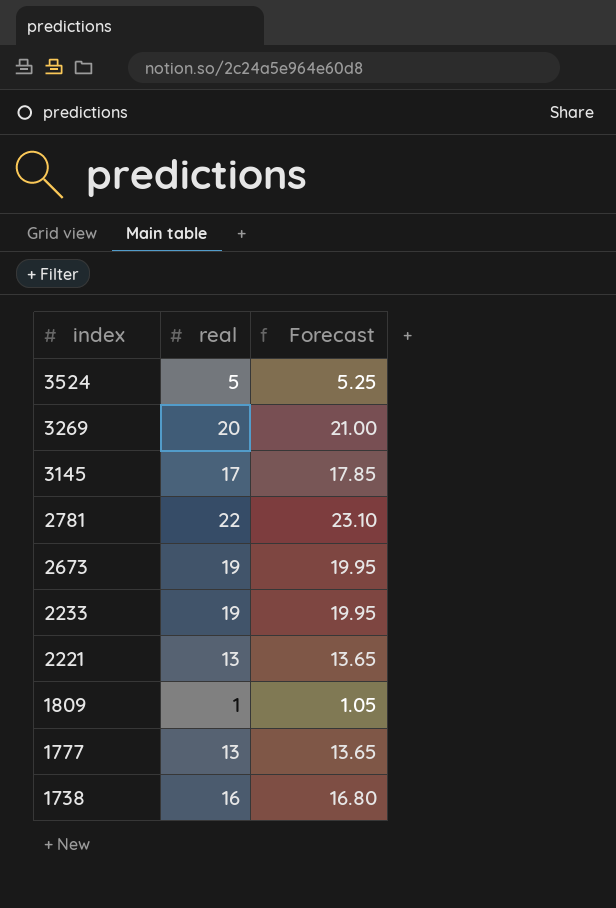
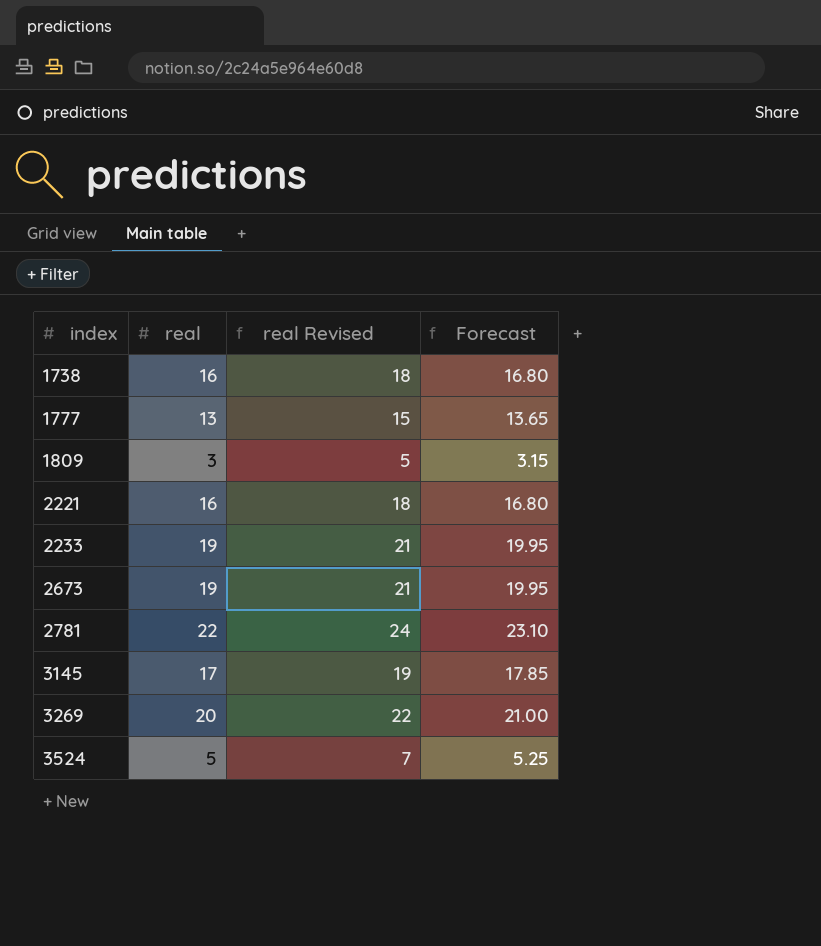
row order: index descending -> index ascending
column real Revised | formula: none -> [real] + 2
1809 | real: 1 -> 3
1809 | Forecast: 1.05 -> 3.15
2221 | real: 13 -> 16
2221 | Forecast: 13.65 -> 16.80

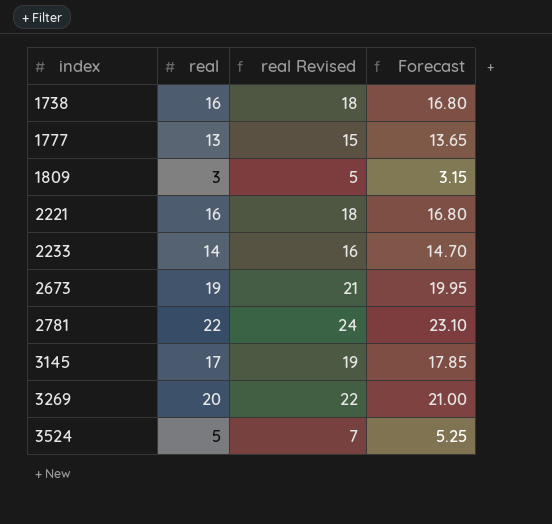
2233 | real: 19 -> 14
2233 | real Revised: 21 -> 16
2233 | Forecast: 19.95 -> 14.70

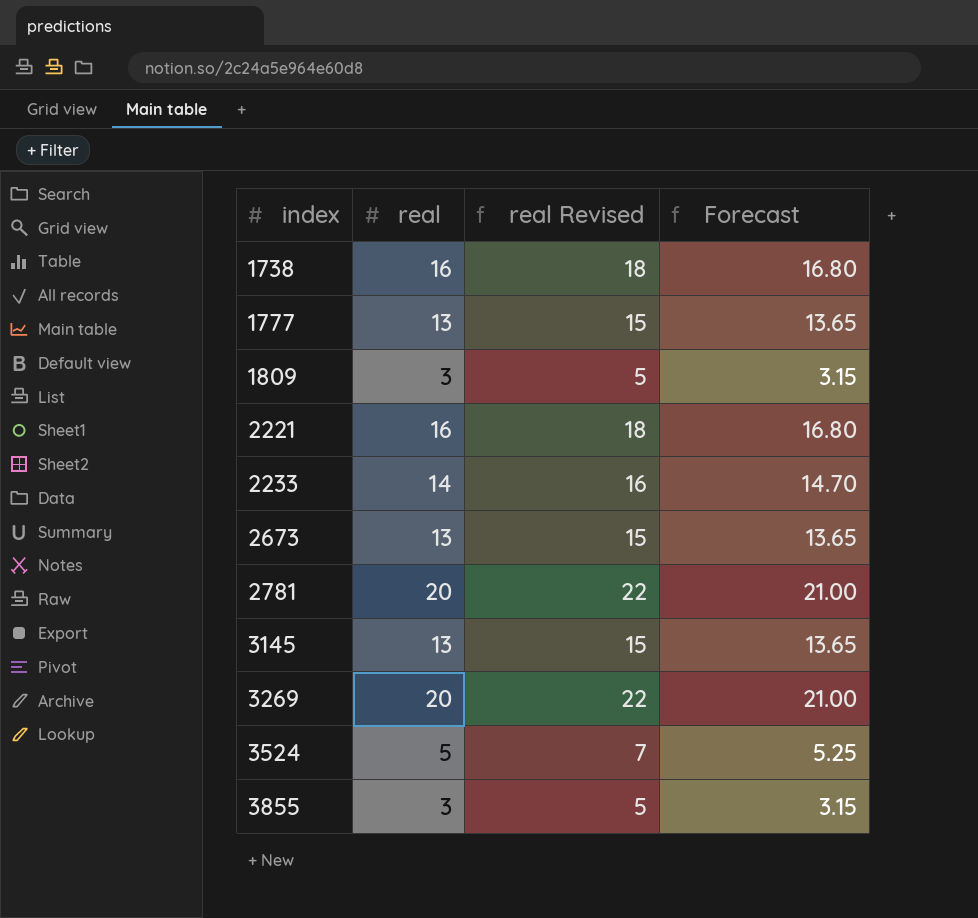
2673 | real: 19 -> 13
2673 | real Revised: 21 -> 15
2673 | Forecast: 19.95 -> 13.65
2781 | real: 22 -> 20
2781 | real Revised: 24 -> 22
2781 | Forecast: 23.10 -> 21.00
3145 | real: 17 -> 13
3145 | real Revised: 19 -> 15
3145 | Forecast: 17.85 -> 13.65
row 3855: none -> 3 | 5 | 3.15

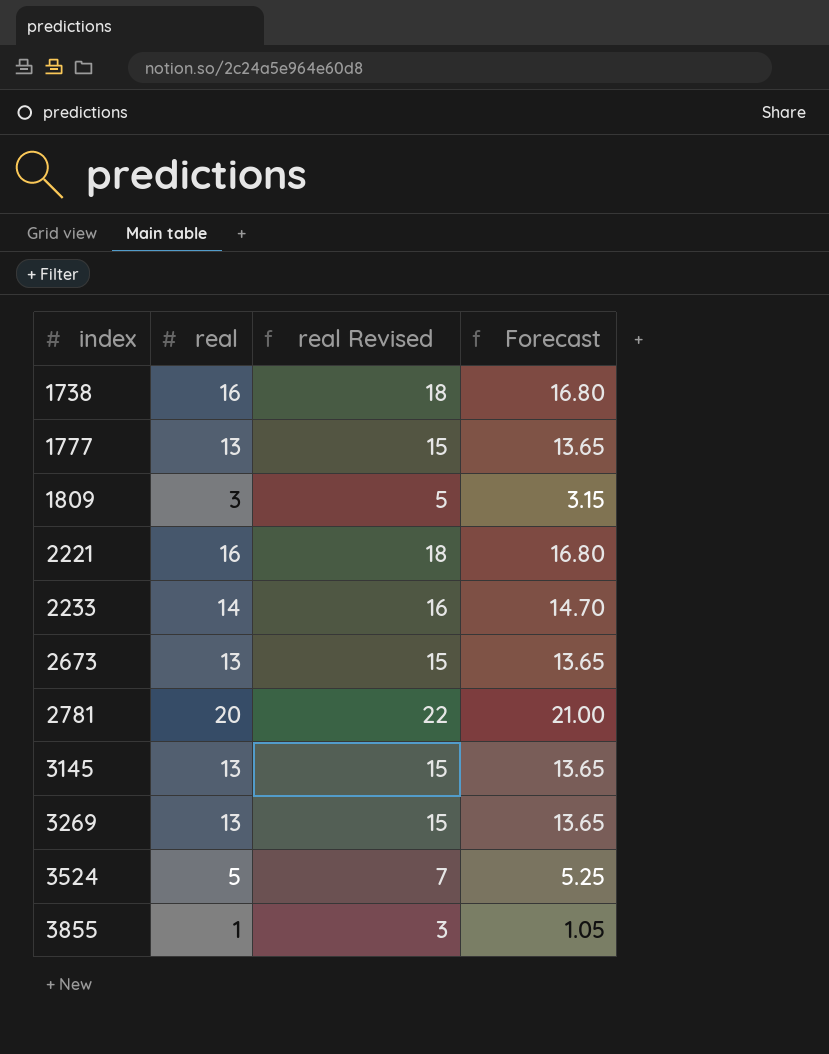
3269 | real: 20 -> 13
3269 | real Revised: 22 -> 15
3269 | Forecast: 21.00 -> 13.65
3855 | real: 3 -> 1
3855 | real Revised: 5 -> 3
3855 | Forecast: 3.15 -> 1.05

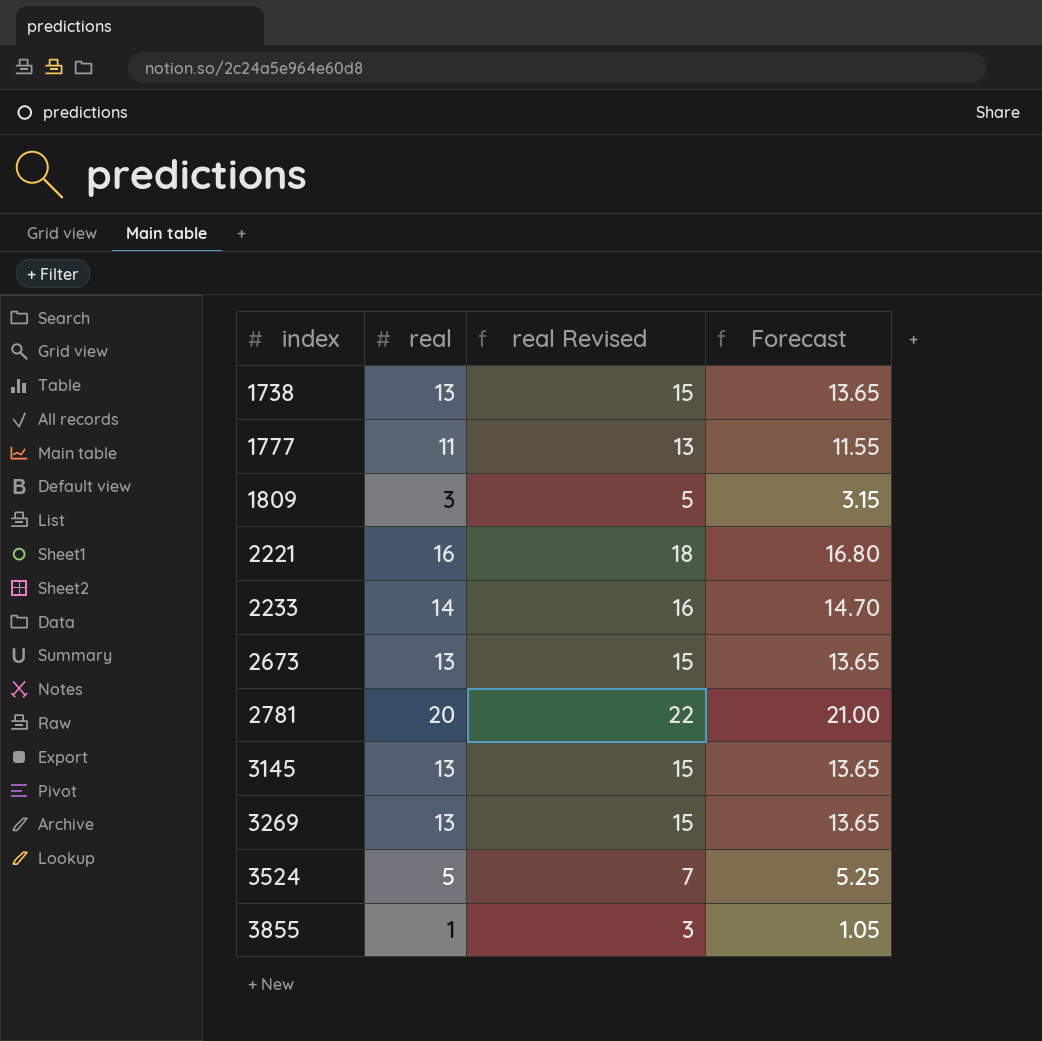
1738 | real: 16 -> 13
1738 | real Revised: 18 -> 15
1738 | Forecast: 16.80 -> 13.65
1777 | real: 13 -> 11
1777 | real Revised: 15 -> 13
1777 | Forecast: 13.65 -> 11.55

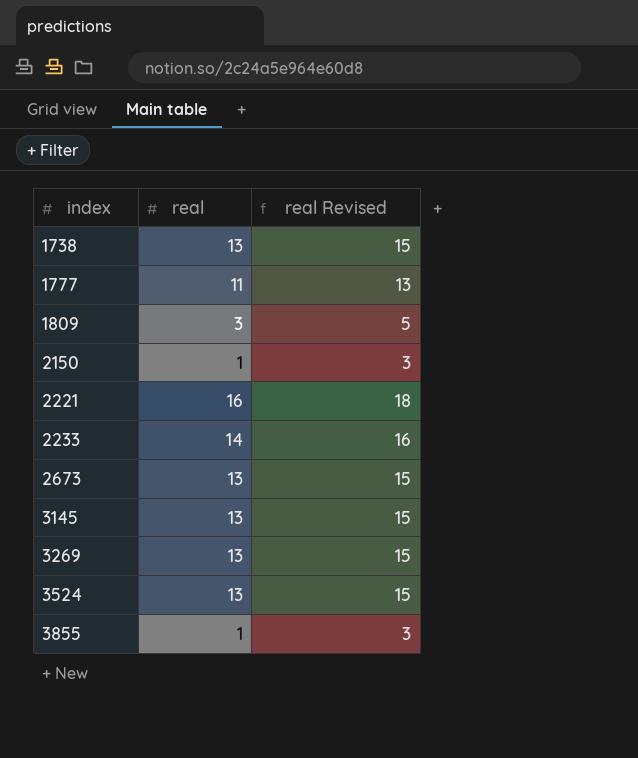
column Forecast | formula: [real] * 1.05 -> none
row 2781: 20 | 22 | 21.00 -> none
row 2150: none -> 1 | 3
3524 | real: 5 -> 13
3524 | real Revised: 7 -> 15

